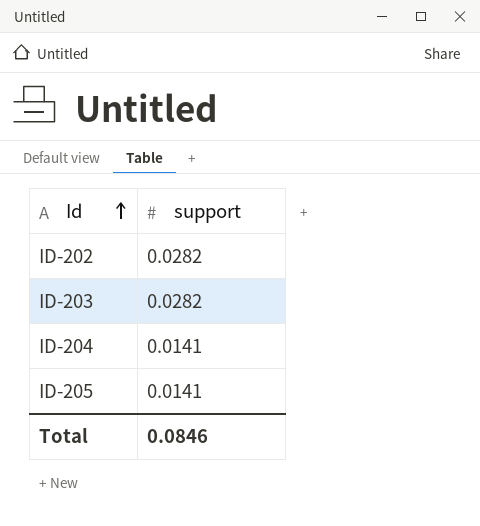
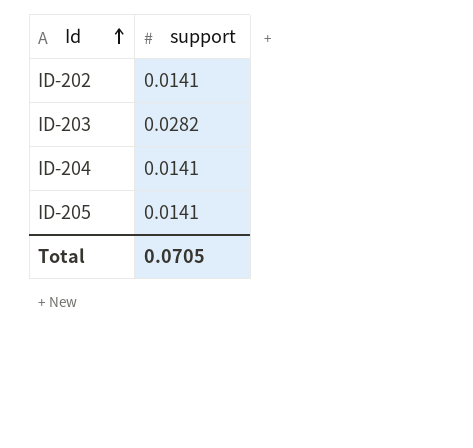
ID-202 | support: 0.0282 -> 0.0141
Total | support: 0.0846 -> 0.0705

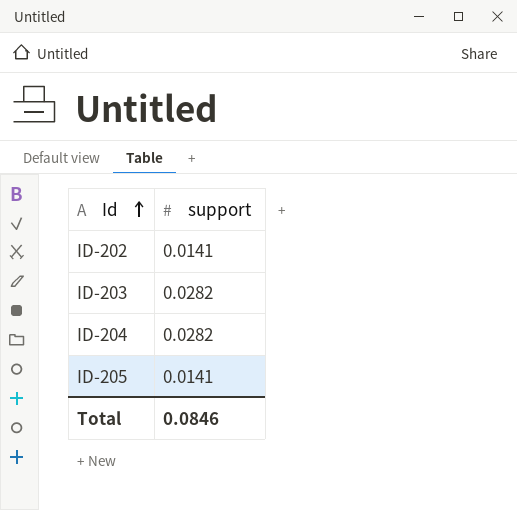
ID-204 | support: 0.0141 -> 0.0282
Total | support: 0.0705 -> 0.0846

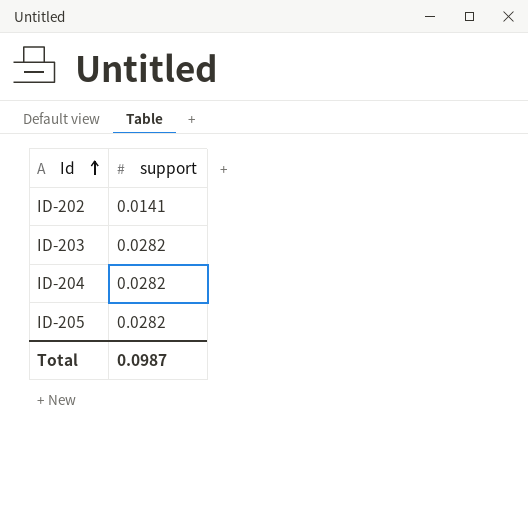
ID-205 | support: 0.0141 -> 0.0282
Total | support: 0.0846 -> 0.0987

